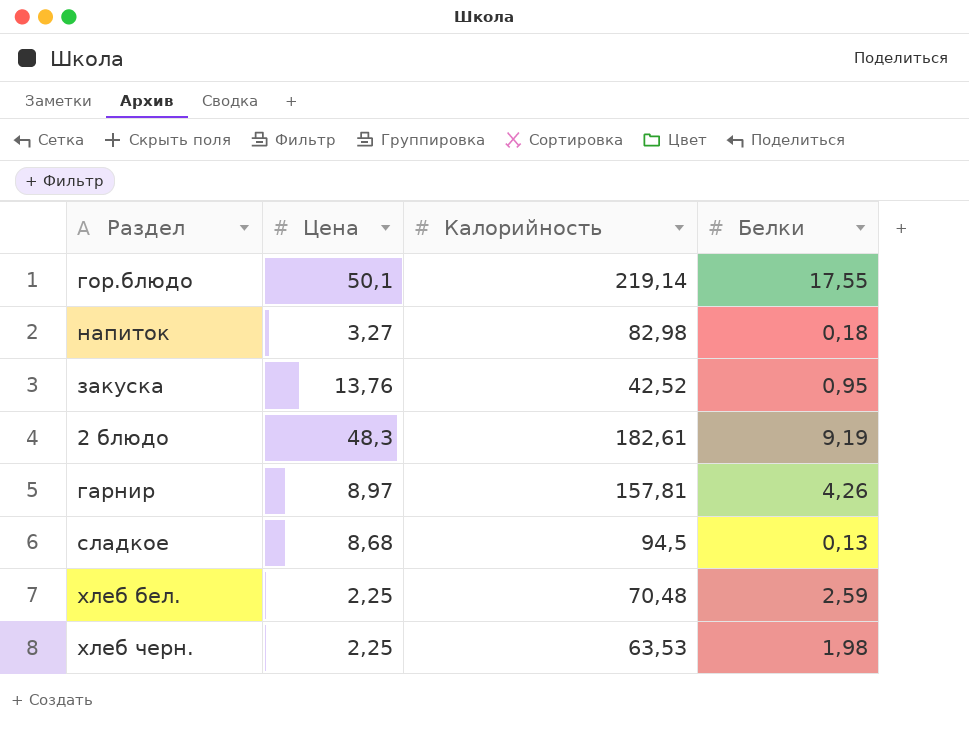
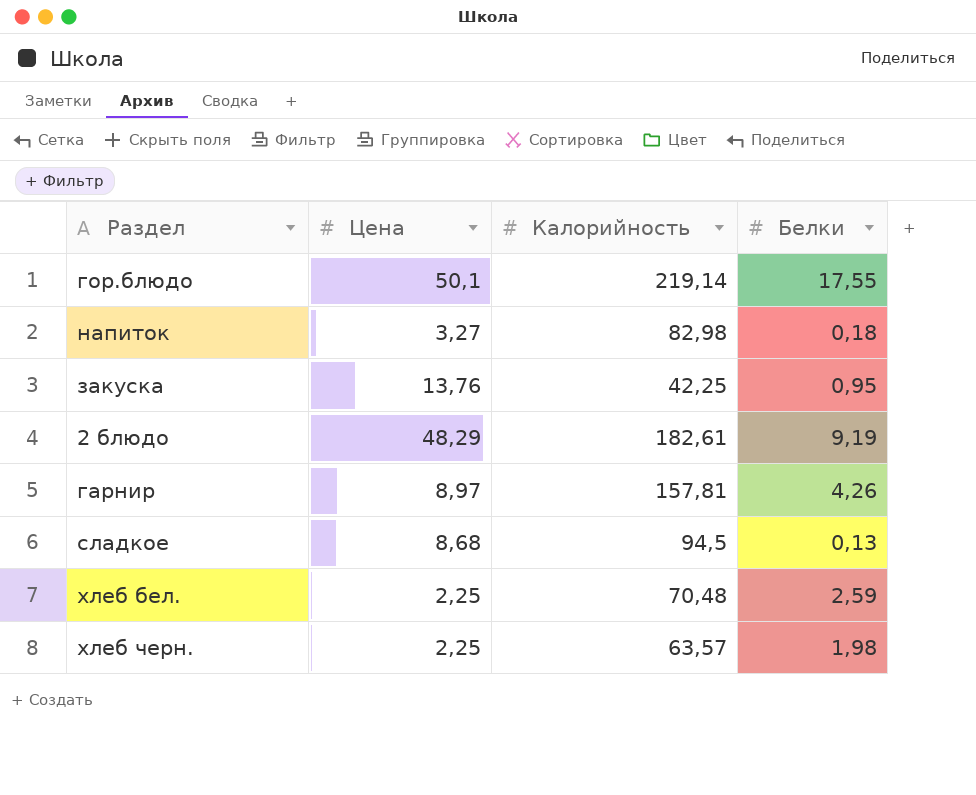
закуска | Калорийность: 42,52 -> 42,25
2 блюдо | Цена: 48,3 -> 48,29
хлеб черн. | Калорийность: 63,53 -> 63,57

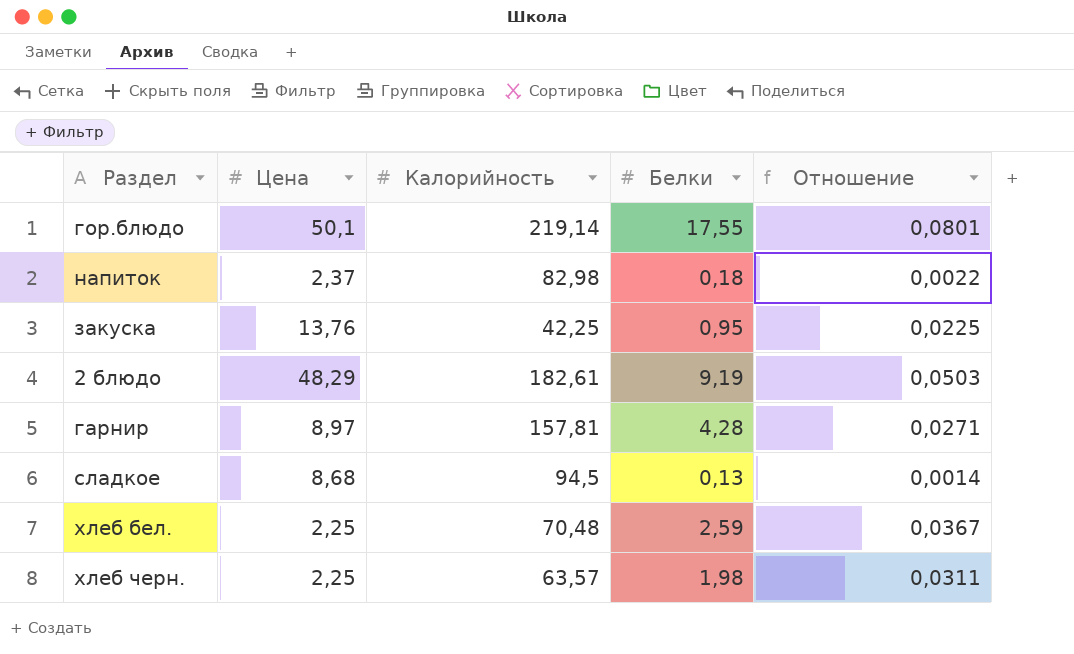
column Отношение | formula: none -> [Белки] / [Калорийность]
напиток | Цена: 3,27 -> 2,37
гарнир | Белки: 4,26 -> 4,28

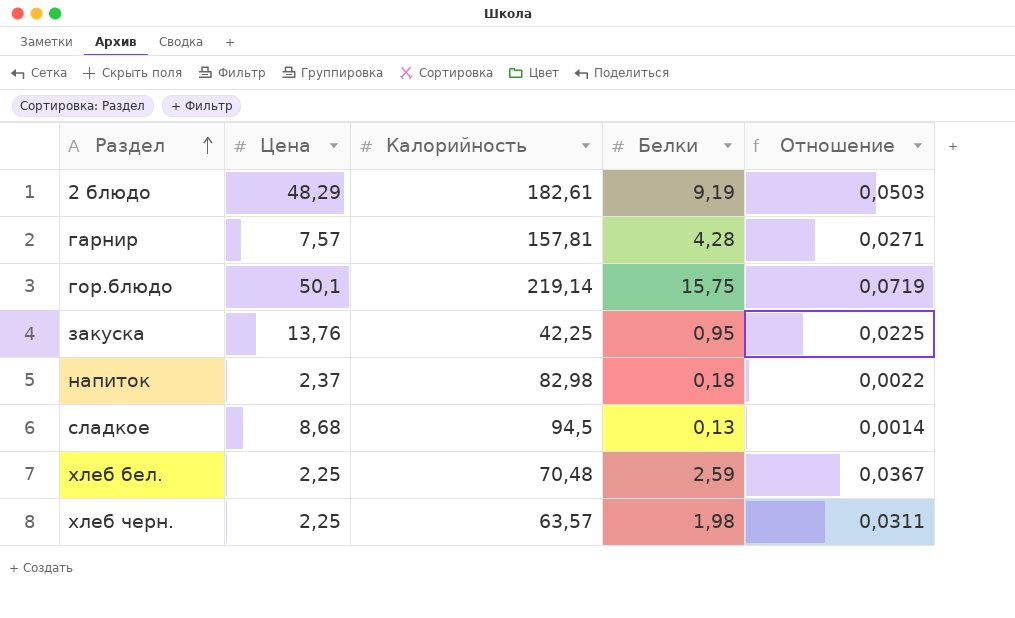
row order: none -> Раздел ascending
гарнир | Цена: 8,97 -> 7,57
гор.блюдо | Белки: 17,55 -> 15,75
гор.блюдо | Отношение: 0,0801 -> 0,0719

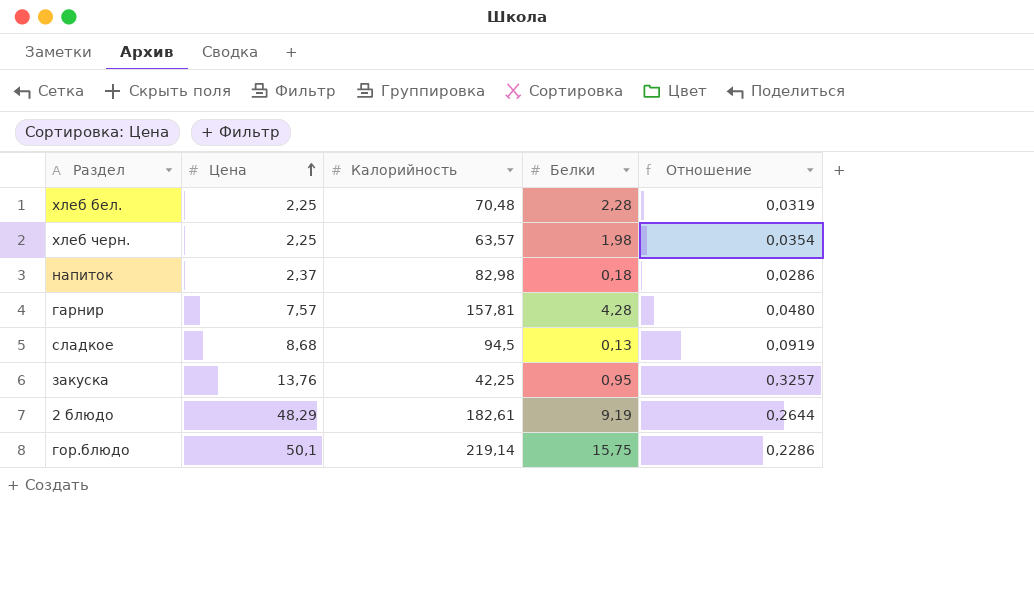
row order: Раздел ascending -> Цена ascending
column Отношение | formula: [Белки] / [Калорийность] -> [Цена] / [Калорийность]
хлеб бел. | Белки: 2,59 -> 2,28

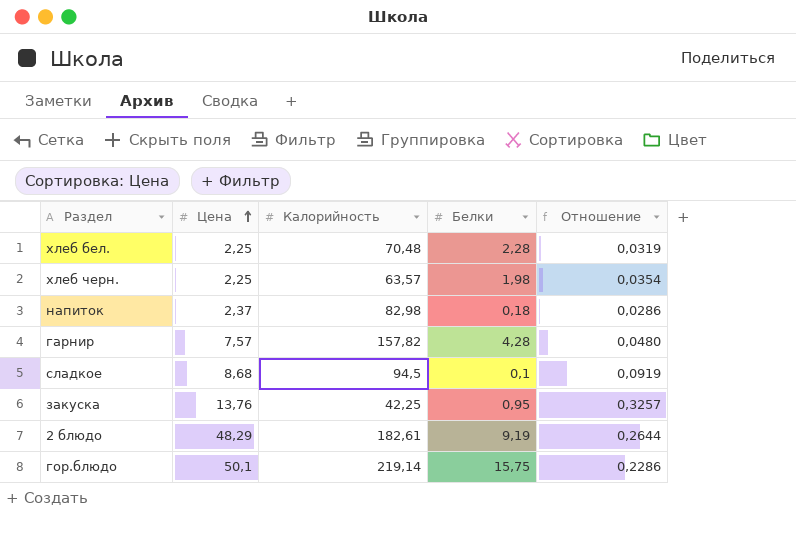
гарнир | Калорийность: 157,81 -> 157,82
сладкое | Белки: 0,13 -> 0,1

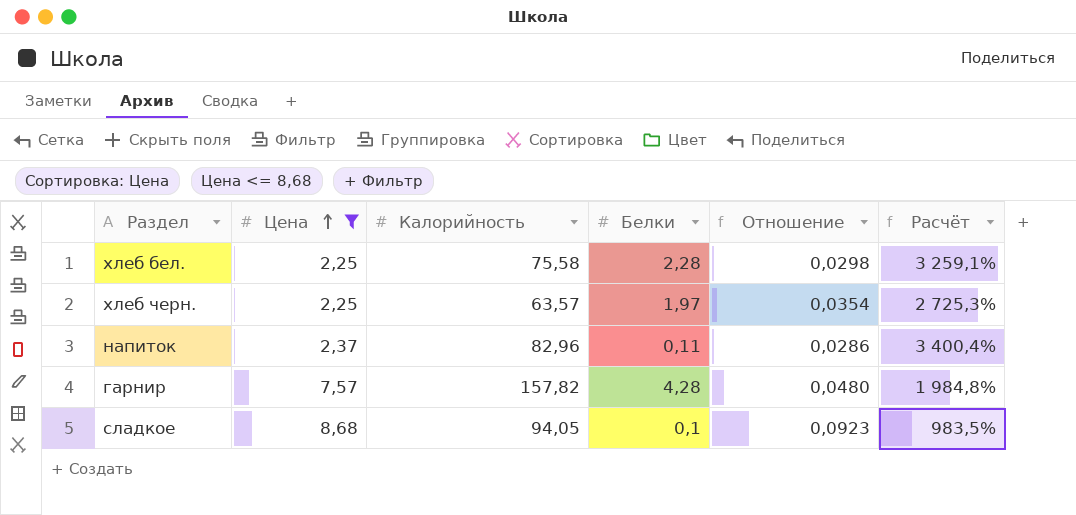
filter: none -> Цена <= 8,68
column Расчёт | formula: none -> ([Калорийность] - [Цена]) / [Цена]
хлеб бел. | Калорийность: 70,48 -> 75,58
хлеб бел. | Отношение: 0,0319 -> 0,0298
хлеб черн. | Белки: 1,98 -> 1,97
напиток | Калорийность: 82,98 -> 82,96
напиток | Белки: 0,18 -> 0,11
сладкое | Калорийность: 94,5 -> 94,05
сладкое | Отношение: 0,0919 -> 0,0923

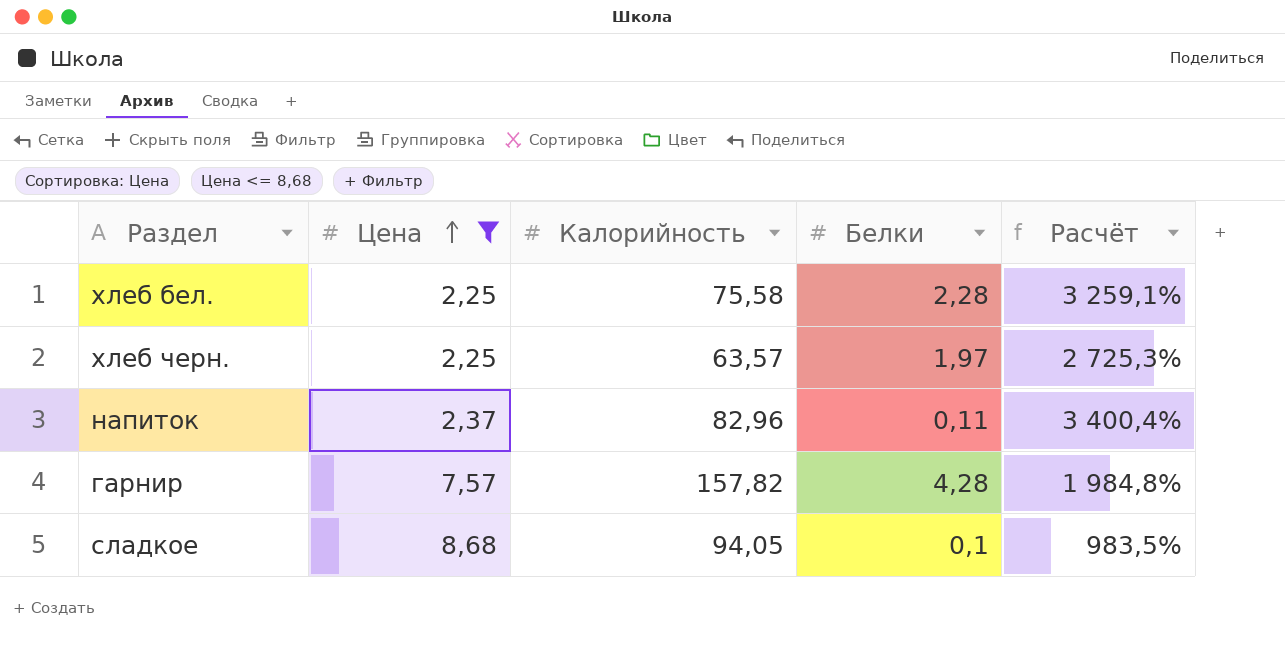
column Отношение | formula: [Цена] / [Калорийность] -> none

